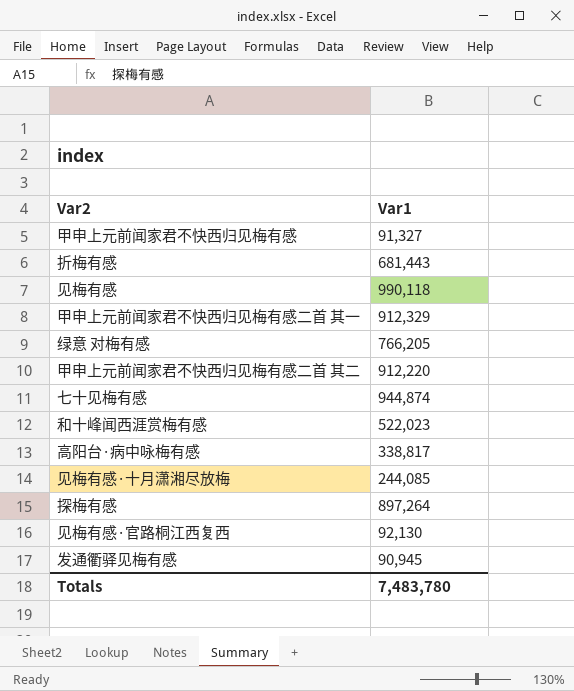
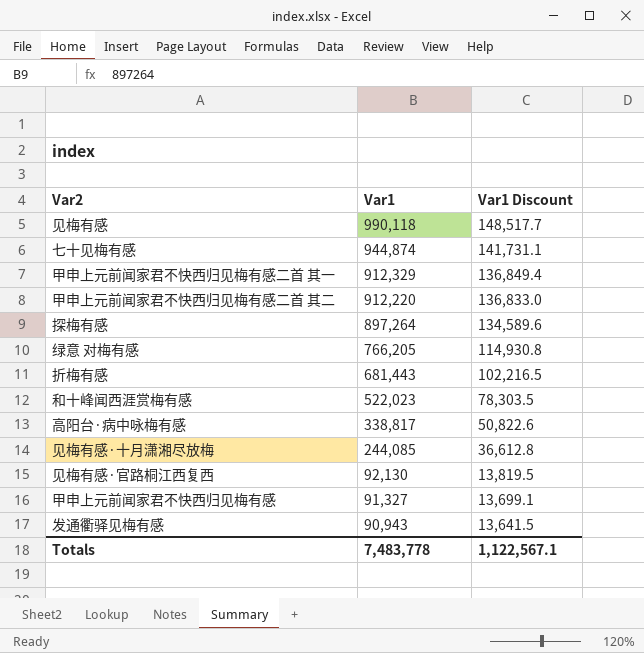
row order: none -> Var1 descending
column Var1 Discount | formula: none -> [Var1] * 0.15
发通衢驿见梅有感 | Var1: 90,945 -> 90,943
Totals | Var1: 7,483,780 -> 7,483,778

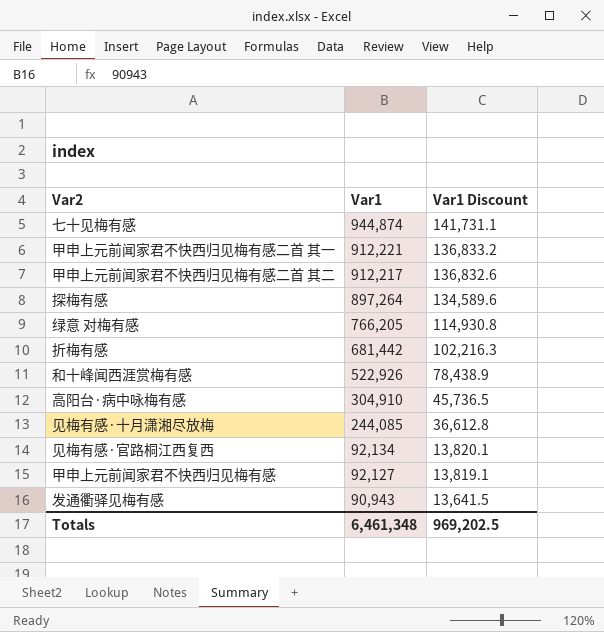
row 见梅有感: 990,118 | 148,517.7 -> none
甲申上元前闻家君不快西归见梅有感二首 其一 | Var1: 912,329 -> 912,221
甲申上元前闻家君不快西归见梅有感二首 其一 | Var1 Discount: 136,849.4 -> 136,833.2
甲申上元前闻家君不快西归见梅有感二首 其二 | Var1: 912,220 -> 912,217
甲申上元前闻家君不快西归见梅有感二首 其二 | Var1 Discount: 136,833.0 -> 136,832.6
折梅有感 | Var1: 681,443 -> 681,442
折梅有感 | Var1 Discount: 102,216.5 -> 102,216.3
和十峰闻西涯赏梅有感 | Var1: 522,023 -> 522,926
和十峰闻西涯赏梅有感 | Var1 Discount: 78,303.5 -> 78,438.9
高阳台·病中咏梅有感 | Var1: 338,817 -> 304,910
高阳台·病中咏梅有感 | Var1 Discount: 50,822.6 -> 45,736.5
见梅有感·官路桐江西复西 | Var1: 92,130 -> 92,134
见梅有感·官路桐江西复西 | Var1 Discount: 13,819.5 -> 13,820.1
甲申上元前闻家君不快西归见梅有感 | Var1: 91,327 -> 92,127
甲申上元前闻家君不快西归见梅有感 | Var1 Discount: 13,699.1 -> 13,819.1
Totals | Var1: 7,483,778 -> 6,461,348
Totals | Var1 Discount: 1,122,567.1 -> 969,202.5

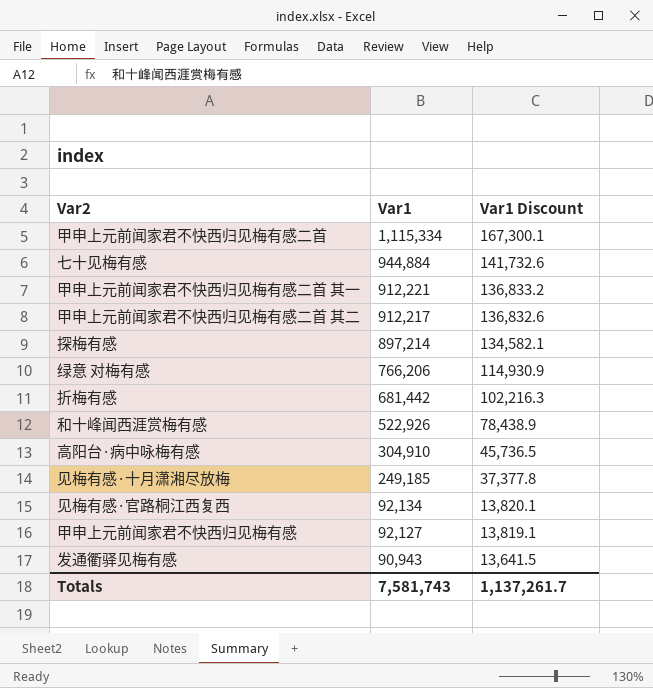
row 甲申上元前闻家君不快西归见梅有感二首: none -> 1,115,334 | 167,300.1
七十见梅有感 | Var1: 944,874 -> 944,884
七十见梅有感 | Var1 Discount: 141,731.1 -> 141,732.6
探梅有感 | Var1: 897,264 -> 897,214
探梅有感 | Var1 Discount: 134,589.6 -> 134,582.1
绿意 对梅有感 | Var1: 766,205 -> 766,206
绿意 对梅有感 | Var1 Discount: 114,930.8 -> 114,930.9
见梅有感·十月潇湘尽放梅 | Var1: 244,085 -> 249,185
见梅有感·十月潇湘尽放梅 | Var1 Discount: 36,612.8 -> 37,377.8
Totals | Var1: 6,461,348 -> 7,581,743
Totals | Var1 Discount: 969,202.5 -> 1,137,261.7

